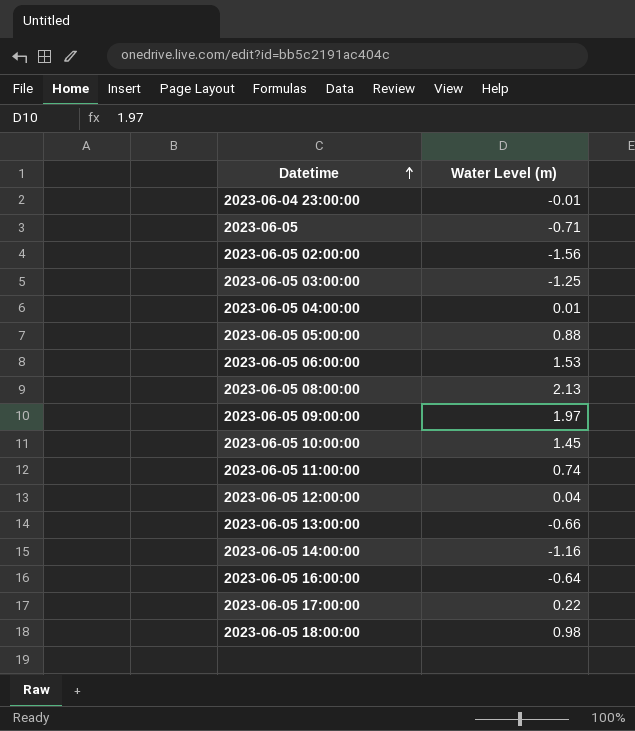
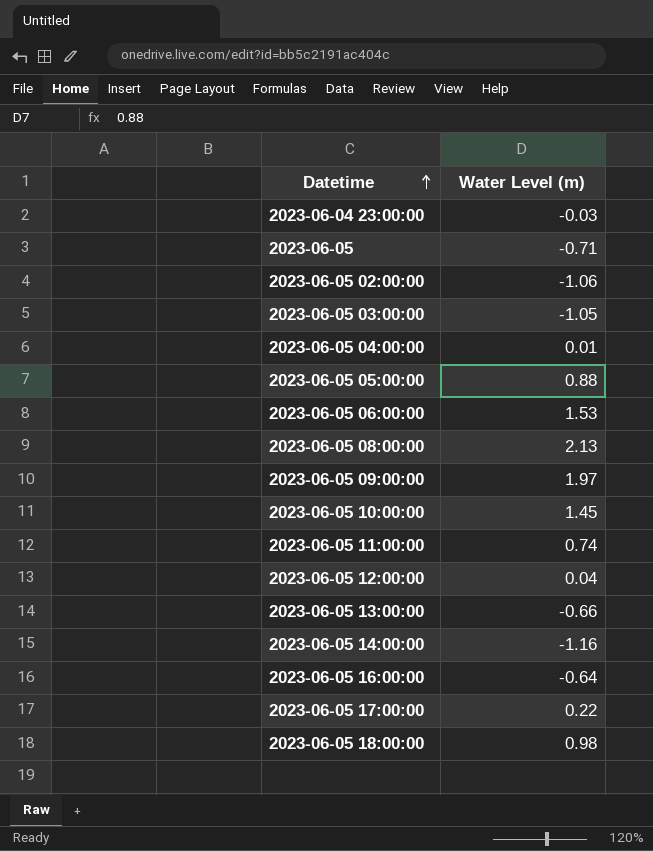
2023-06-04 23:00:00 | Water Level (m): -0.01 -> -0.03
2023-06-05 02:00:00 | Water Level (m): -1.56 -> -1.06
2023-06-05 03:00:00 | Water Level (m): -1.25 -> -1.05

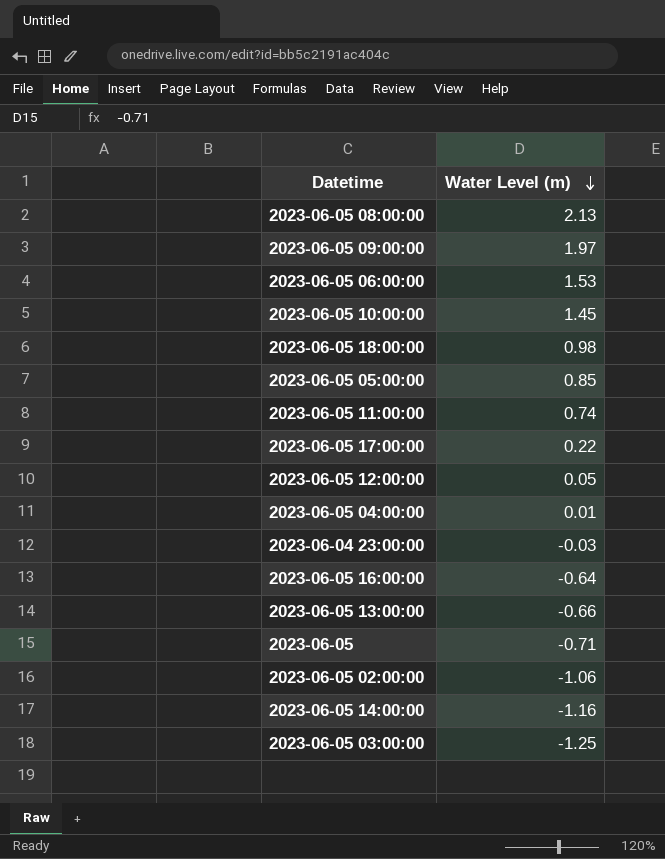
row order: Datetime ascending -> Water Level (m) descending
2023-06-05 05:00:00 | Water Level (m): 0.88 -> 0.85
2023-06-05 12:00:00 | Water Level (m): 0.04 -> 0.05
2023-06-05 03:00:00 | Water Level (m): -1.05 -> -1.25

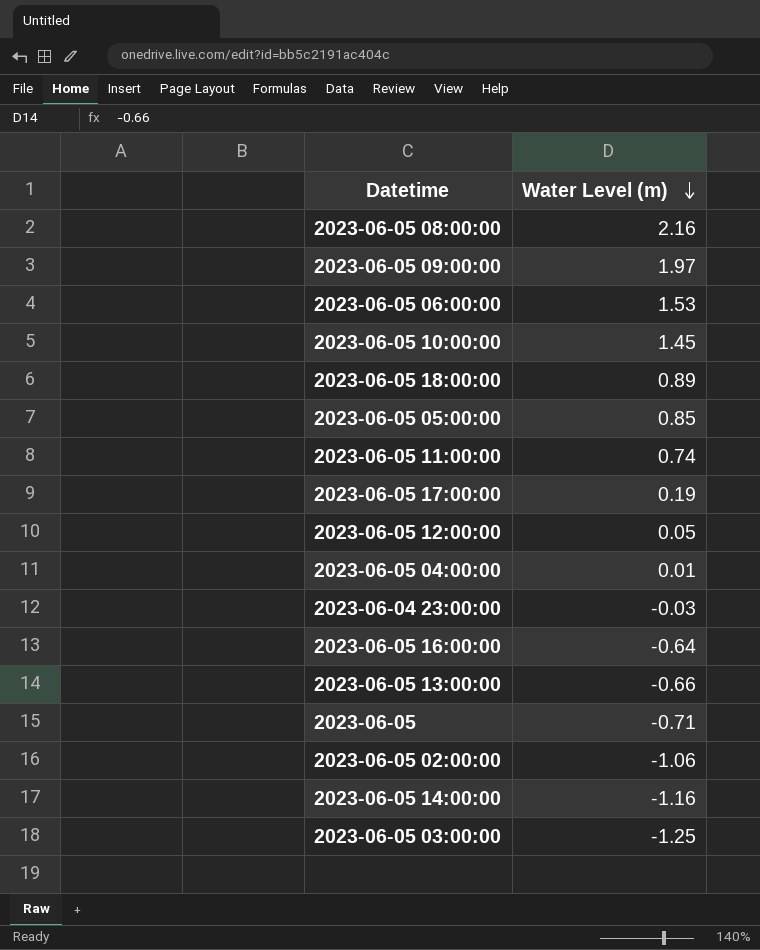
2023-06-05 08:00:00 | Water Level (m): 2.13 -> 2.16
2023-06-05 18:00:00 | Water Level (m): 0.98 -> 0.89
2023-06-05 17:00:00 | Water Level (m): 0.22 -> 0.19

